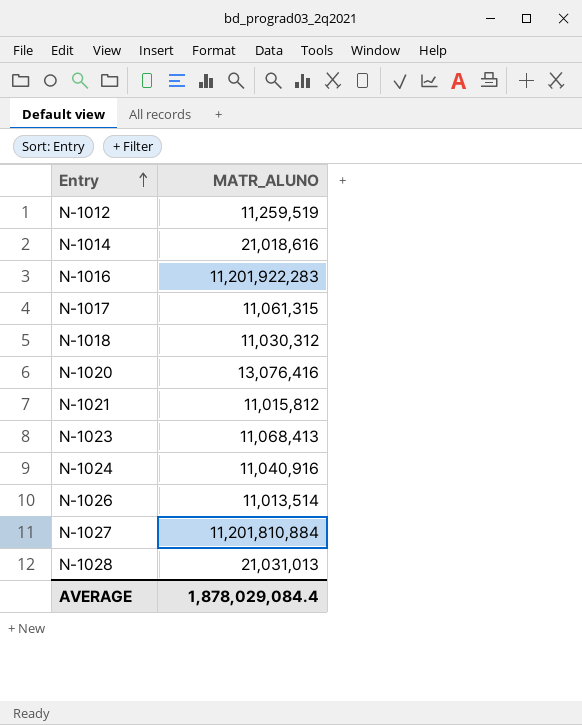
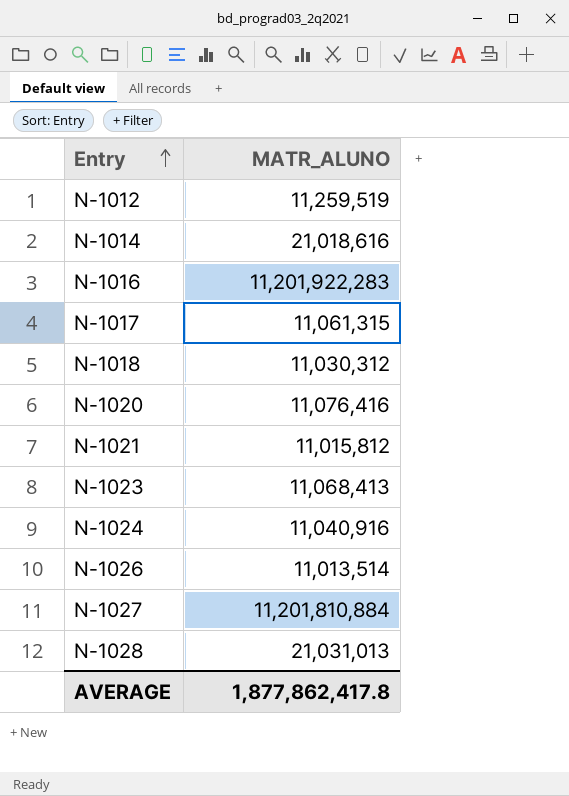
N-1020 | MATR_ALUNO: 13,076,416 -> 11,076,416
AVERAGE | MATR_ALUNO: 1,878,029,084.4 -> 1,877,862,417.8

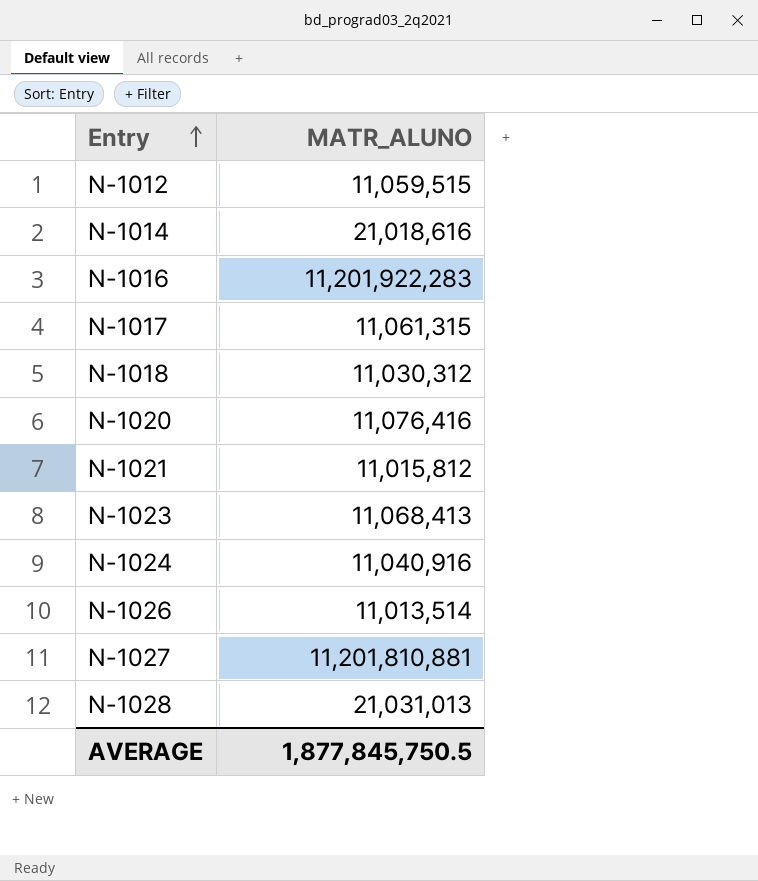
N-1012 | MATR_ALUNO: 11,259,519 -> 11,059,515
N-1027 | MATR_ALUNO: 11,201,810,884 -> 11,201,810,881
AVERAGE | MATR_ALUNO: 1,877,862,417.8 -> 1,877,845,750.5

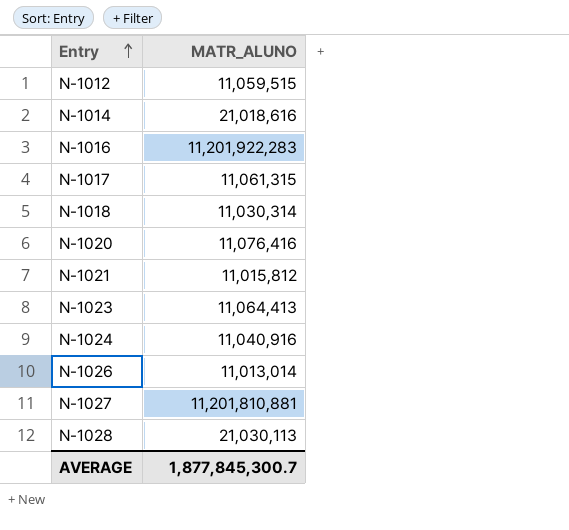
N-1018 | MATR_ALUNO: 11,030,312 -> 11,030,314
N-1023 | MATR_ALUNO: 11,068,413 -> 11,064,413
N-1026 | MATR_ALUNO: 11,013,514 -> 11,013,014
N-1028 | MATR_ALUNO: 21,031,013 -> 21,030,113
AVERAGE | MATR_ALUNO: 1,877,845,750.5 -> 1,877,845,300.7

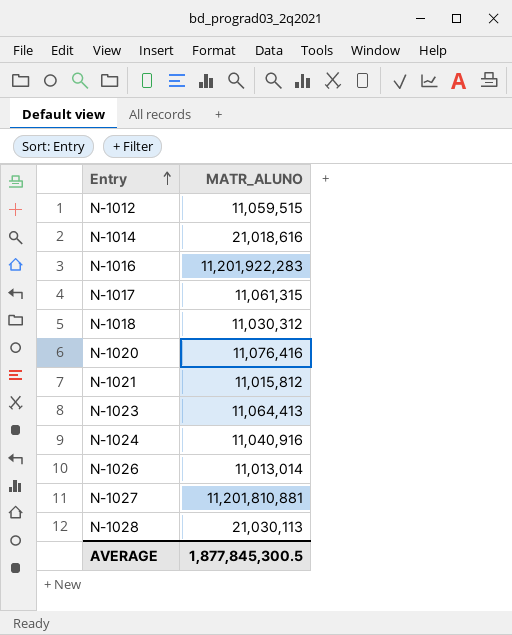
N-1018 | MATR_ALUNO: 11,030,314 -> 11,030,312
AVERAGE | MATR_ALUNO: 1,877,845,300.7 -> 1,877,845,300.5

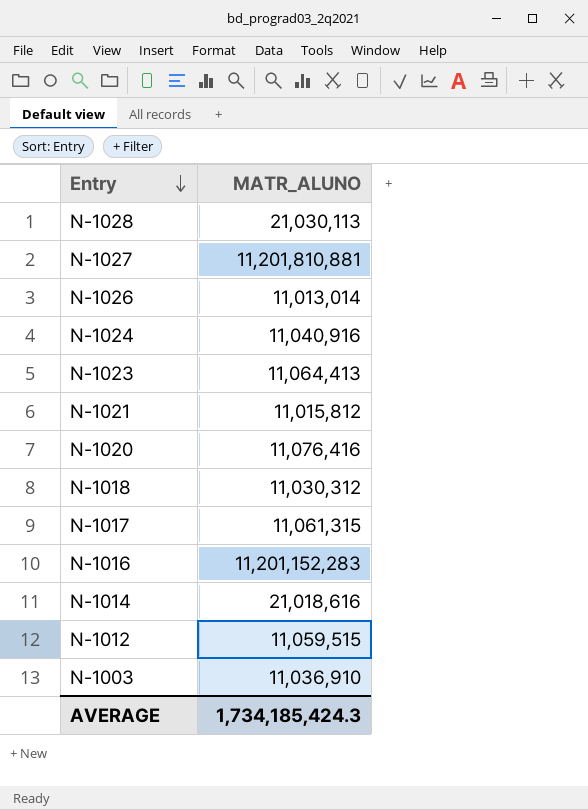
row order: Entry ascending -> Entry descending
N-1016 | MATR_ALUNO: 11,201,922,283 -> 11,201,152,283
row N-1003: none -> 11,036,910
AVERAGE | MATR_ALUNO: 1,877,845,300.5 -> 1,734,185,424.3

